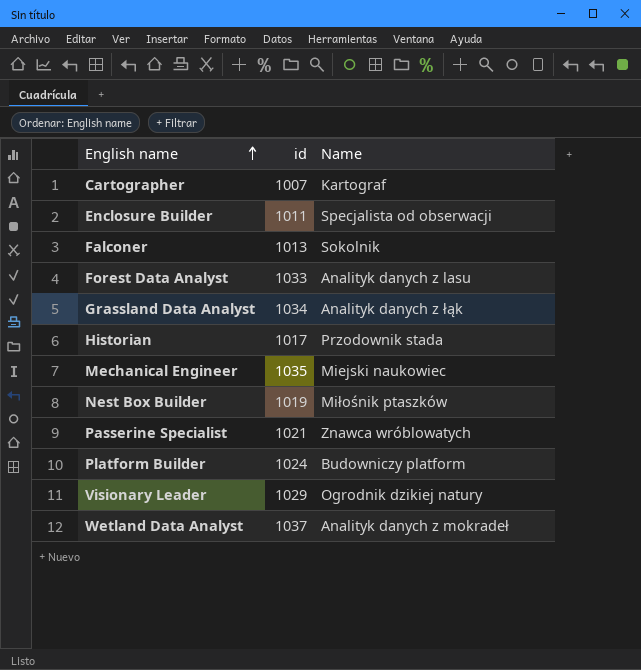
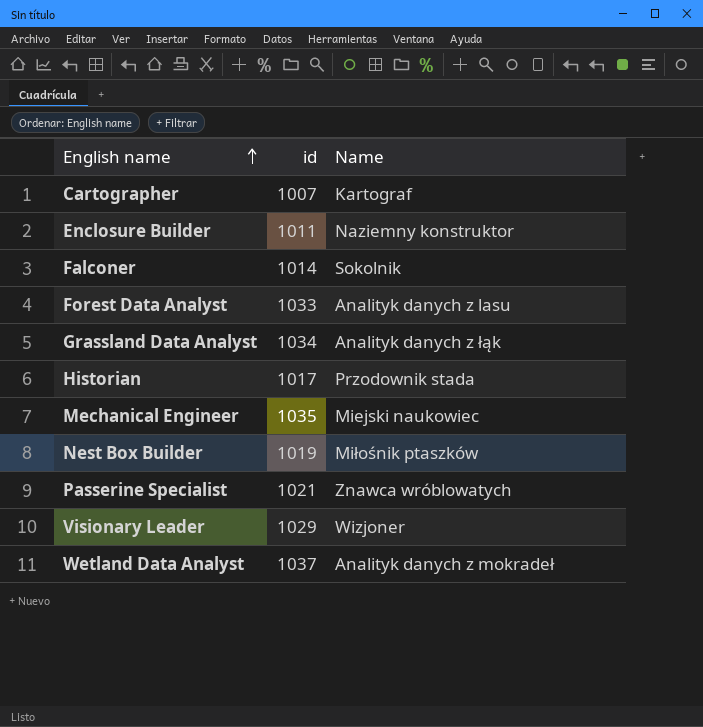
row Platform Builder: 1024 | Budowniczy platform -> none
Enclosure Builder | Name: Specjalista od obserwacji -> Naziemny konstruktor
Falconer | id: 1013 -> 1014
Visionary Leader | Name: Ogrodnik dzikiej natury -> Wizjoner

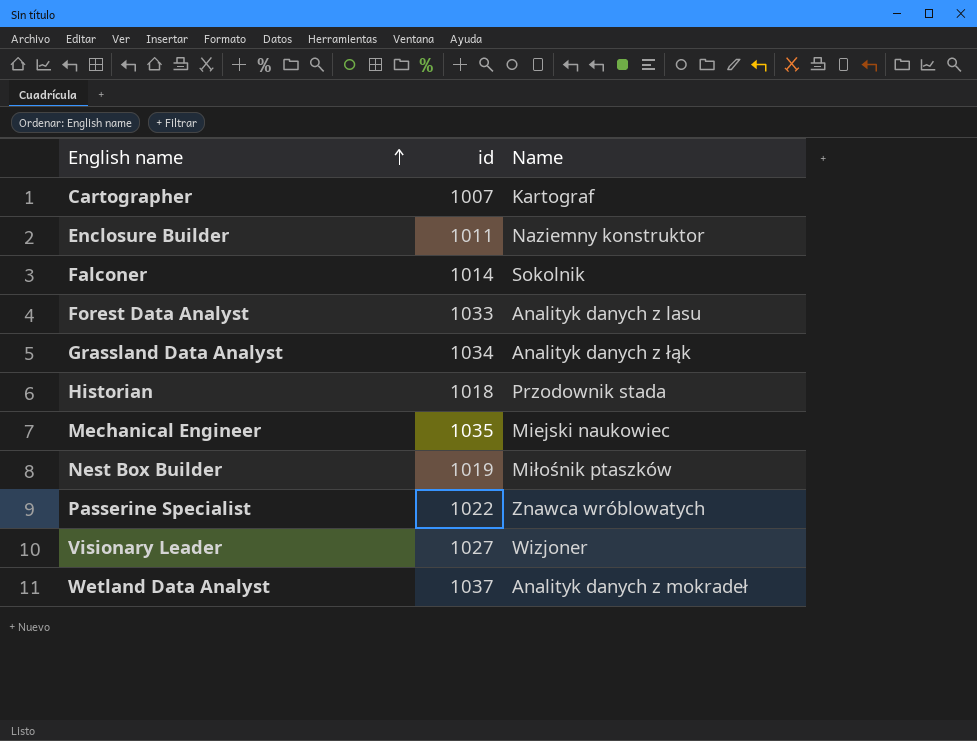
Historian | id: 1017 -> 1018
Passerine Specialist | id: 1021 -> 1022
Visionary Leader | id: 1029 -> 1027

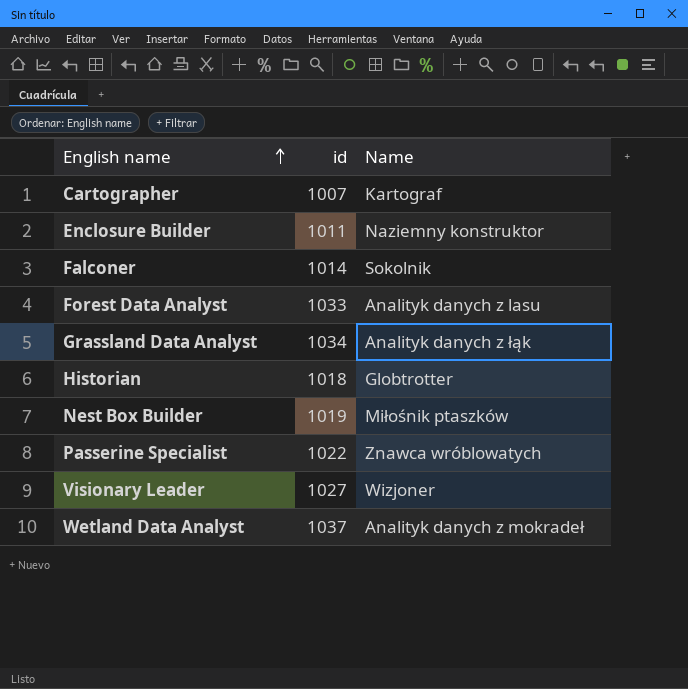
row Mechanical Engineer: 1035 | Miejski naukowiec -> none
Historian | Name: Przodownik stada -> Globtrotter

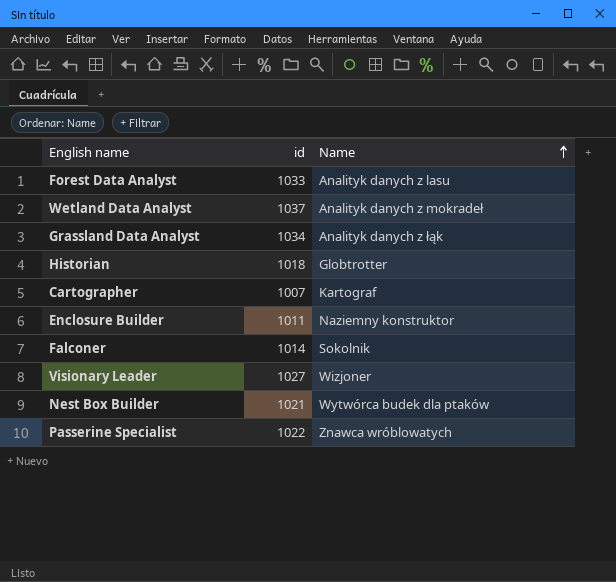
row order: English name ascending -> Name ascending
Nest Box Builder | id: 1019 -> 1021
Nest Box Builder | Name: Miłośnik ptaszków -> Wytwórca budek dla ptaków

